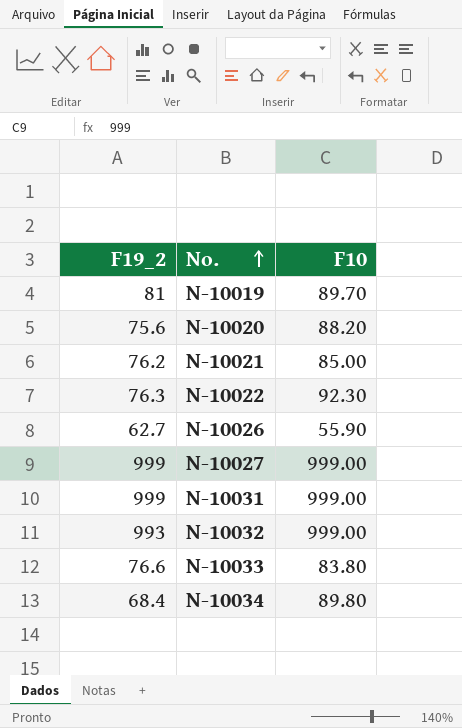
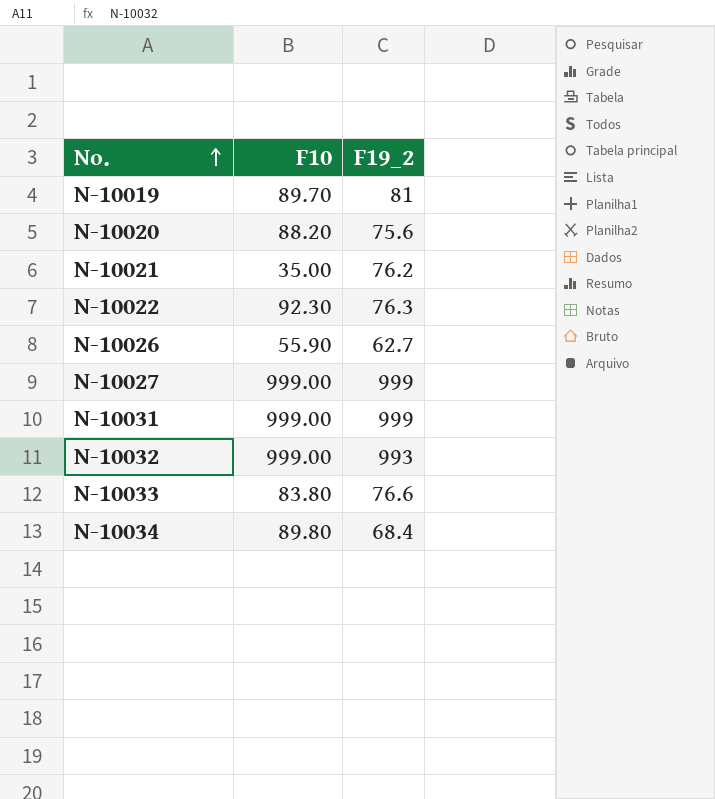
column F19_2 | position: 1 -> 3
N-10021 | F10: 85.00 -> 35.00

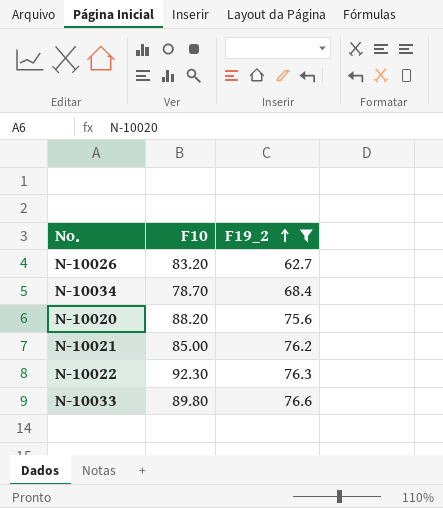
filter: none -> F19_2 <= 76.6
row order: No. ascending -> F19_2 ascending
N-10026 | F10: 55.90 -> 83.20
N-10034 | F10: 89.80 -> 78.70
N-10021 | F10: 35.00 -> 85.00
N-10033 | F10: 83.80 -> 89.80

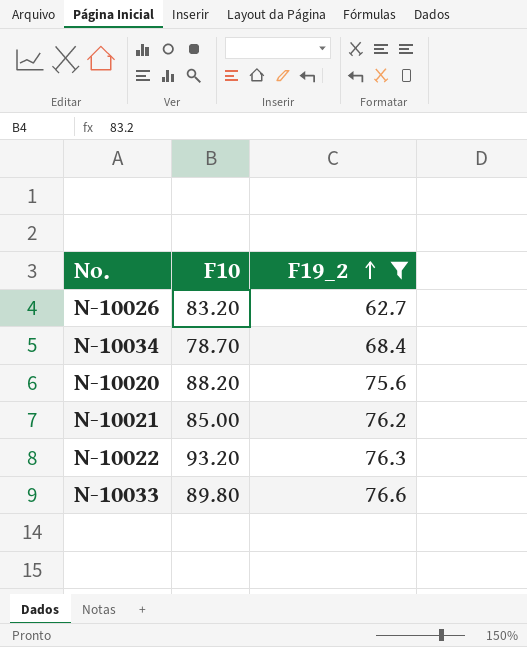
N-10022 | F10: 92.30 -> 93.20

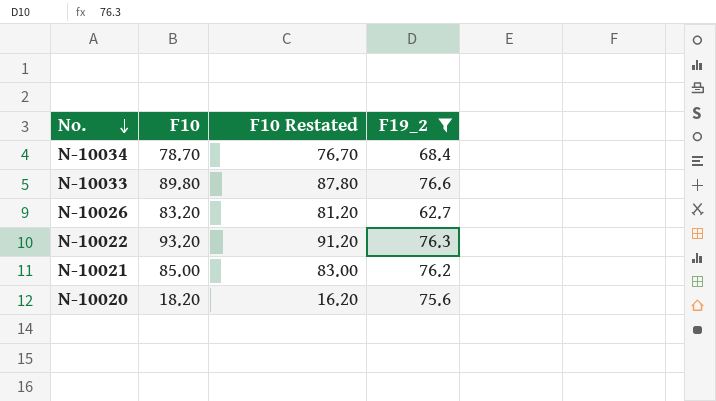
row order: F19_2 ascending -> No. descending
column F10 Restated | formula: none -> [F10] - 2
N-10020 | F10: 88.20 -> 18.20

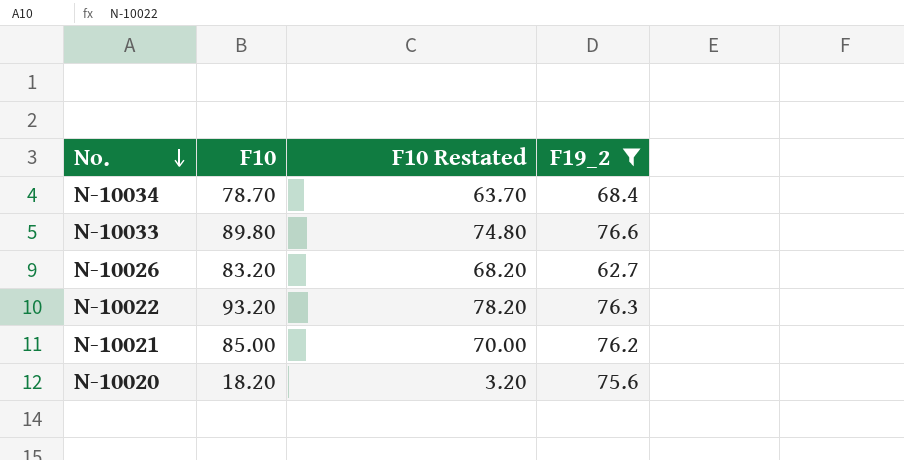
column F10 Restated | formula: [F10] - 2 -> [F10] - 15

